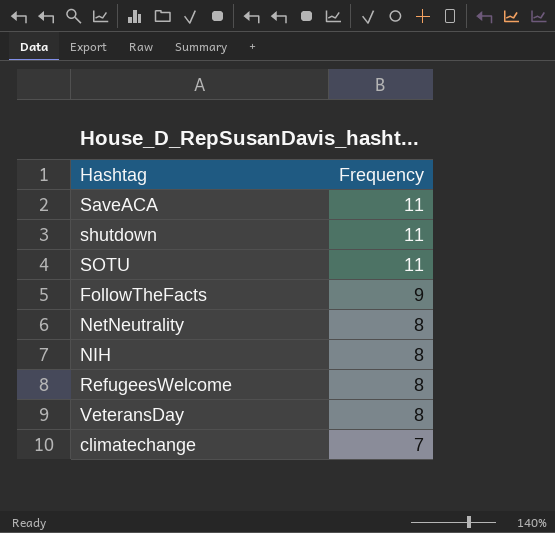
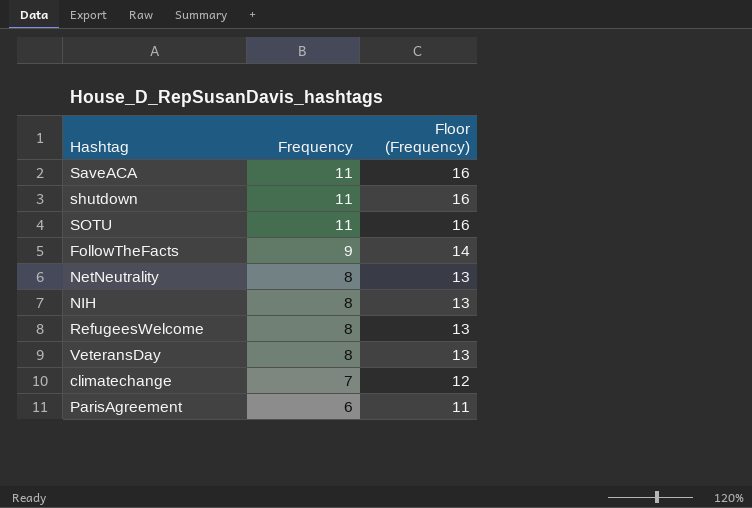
column Floor (Frequency) | formula: none -> [Frequency] + 5
row ParisAgreement: none -> 6 | 11

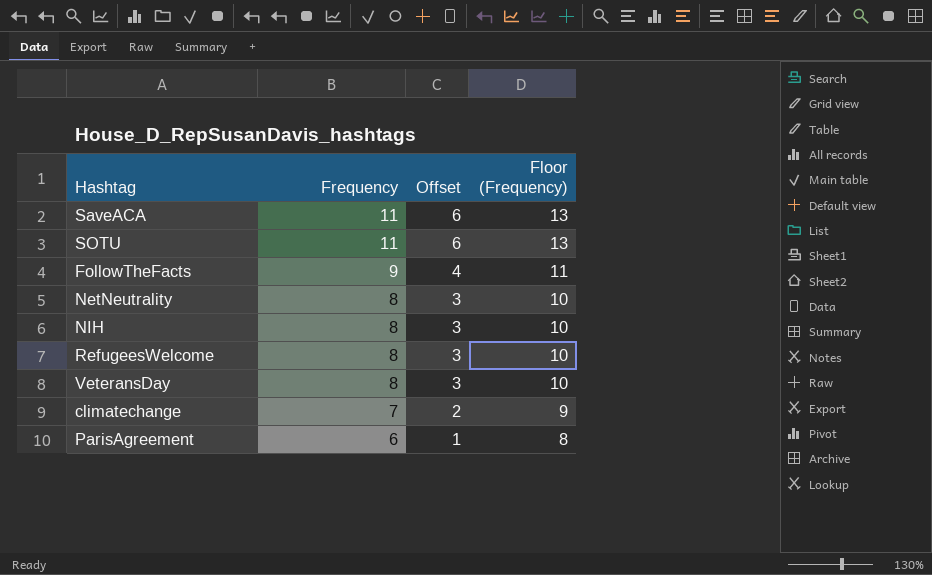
column Offset | formula: none -> [Frequency] - 5
column Floor (Frequency) | formula: [Frequency] + 5 -> [Frequency] + 2
row shutdown: 11 | 16 -> none

